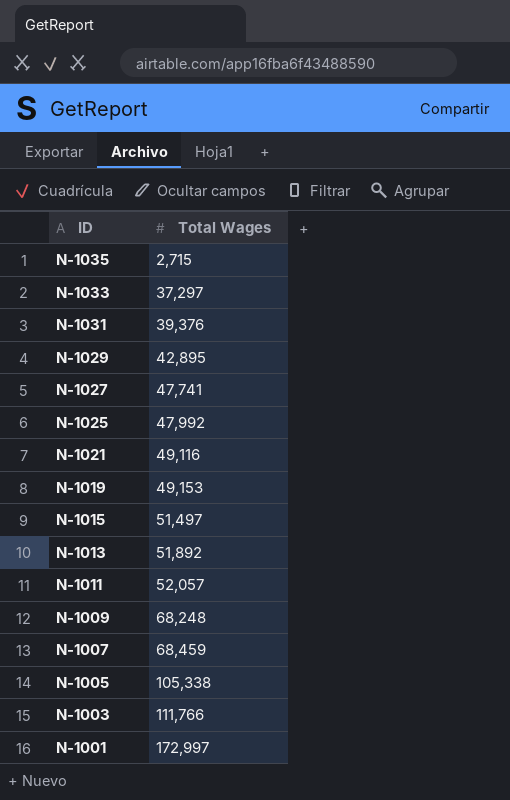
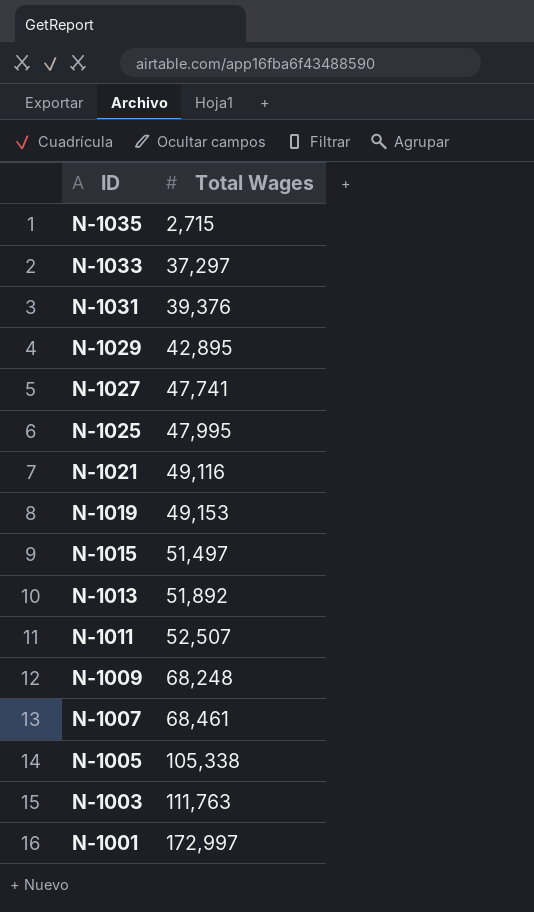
N-1025 | Total Wages: 47,992 -> 47,995
N-1011 | Total Wages: 52,057 -> 52,507
N-1007 | Total Wages: 68,459 -> 68,461
N-1003 | Total Wages: 111,766 -> 111,763

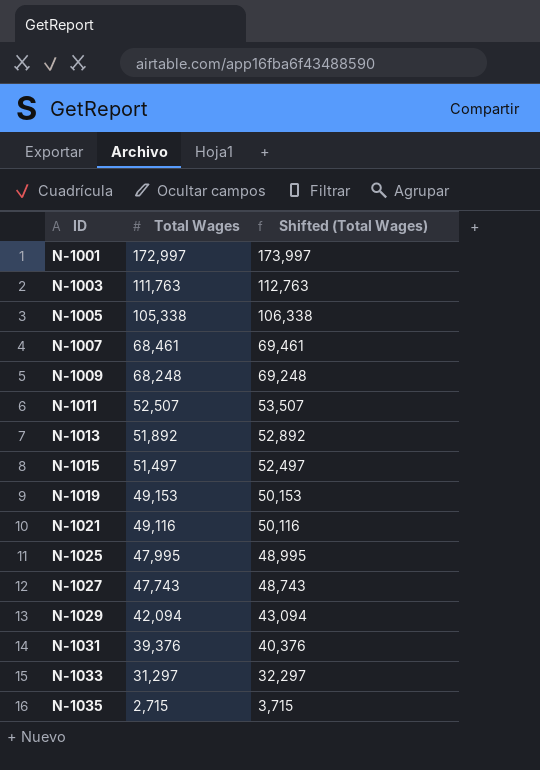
row order: ID descending -> ID ascending
column Shifted (Total Wages) | formula: none -> [Total Wages] + 1000
N-1027 | Total Wages: 47,741 -> 47,743
N-1029 | Total Wages: 42,895 -> 42,094
N-1033 | Total Wages: 37,297 -> 31,297

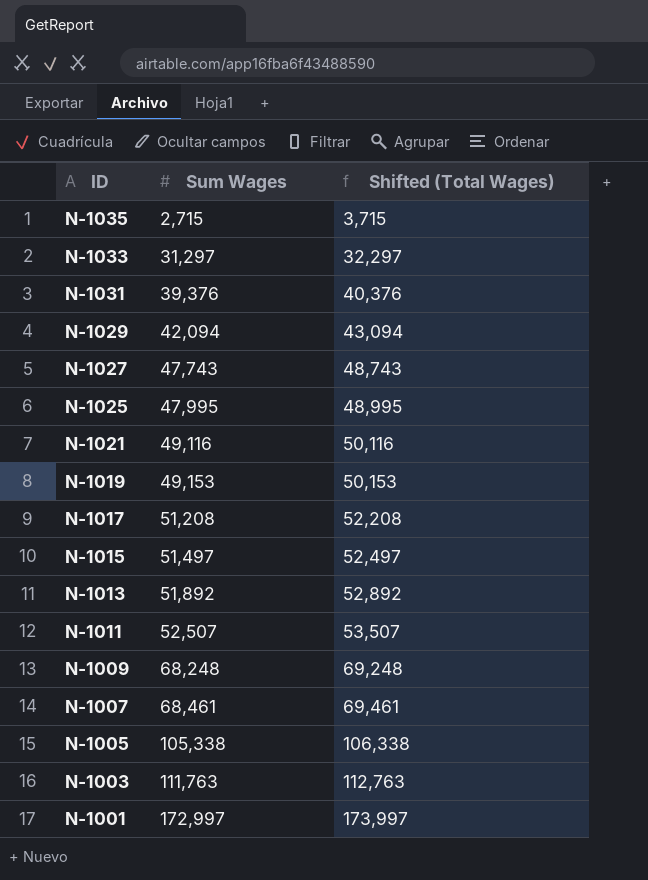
row order: ID ascending -> ID descending
column name: Total Wages -> Sum Wages
row N-1017: none -> 51,208 | 52,208

